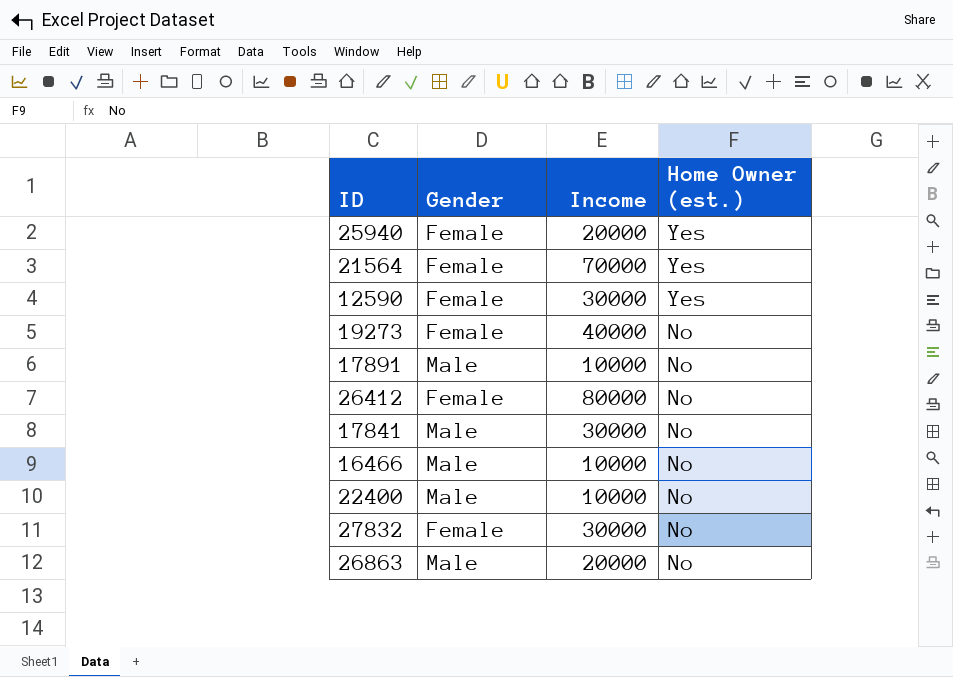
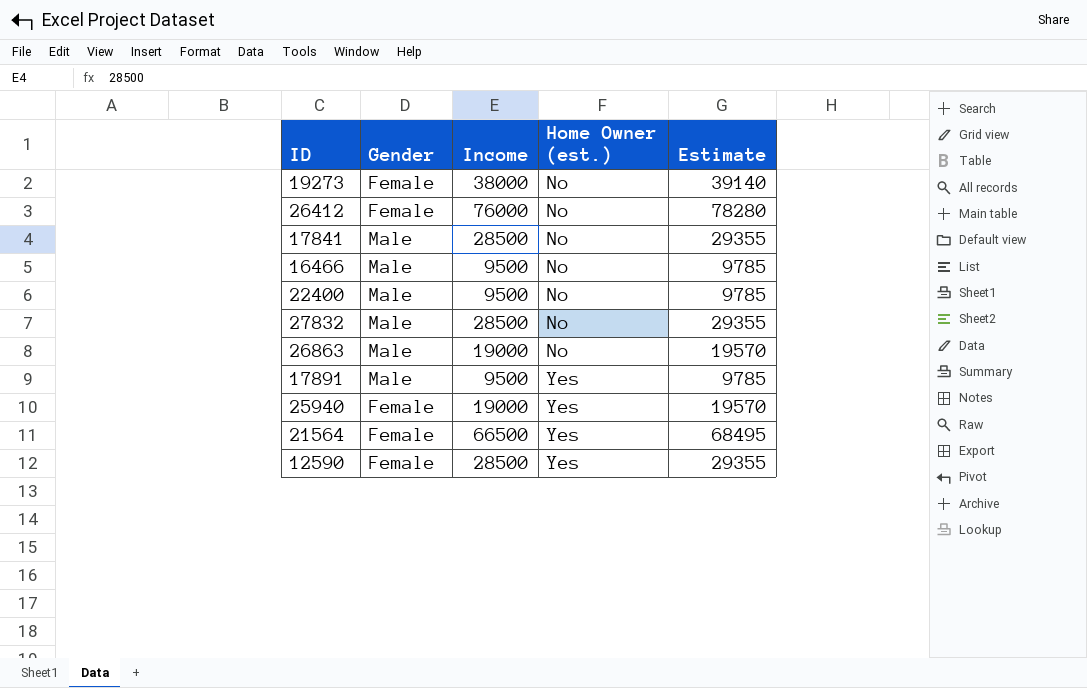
row order: Home Owner (est.) descending -> Home Owner (est.) ascending
column Estimate | formula: none -> [Income] * 1.03
19273 | Income: 40000 -> 38000
26412 | Income: 80000 -> 76000
17841 | Income: 30000 -> 28500
16466 | Income: 10000 -> 9500
22400 | Income: 10000 -> 9500
27832 | Gender: Female -> Male
27832 | Income: 30000 -> 28500
26863 | Income: 20000 -> 19000
17891 | Income: 10000 -> 9500
17891 | Home Owner (est.): No -> Yes
25940 | Income: 20000 -> 19000
21564 | Income: 70000 -> 66500
12590 | Income: 30000 -> 28500

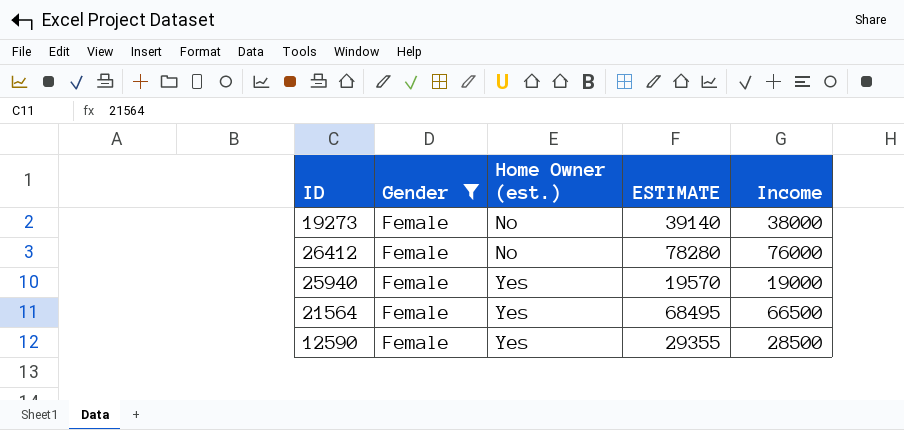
filter: none -> Gender = Female
column name: Estimate -> ESTIMATE
column Income | position: 3 -> 5

